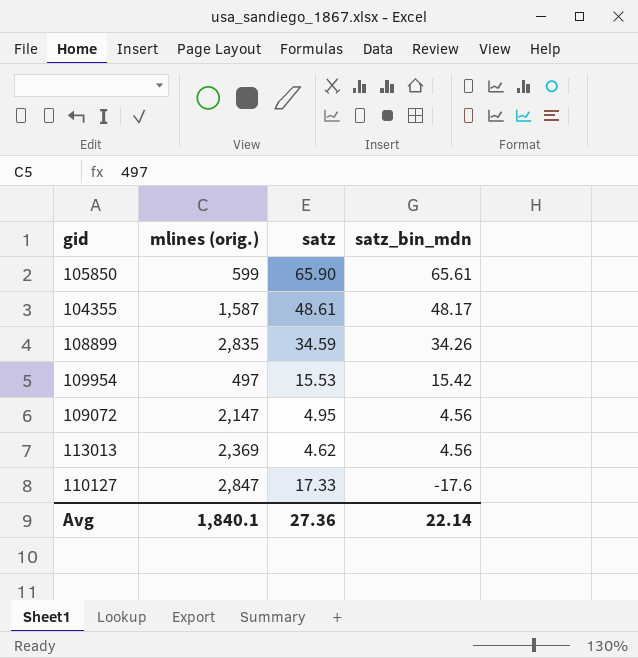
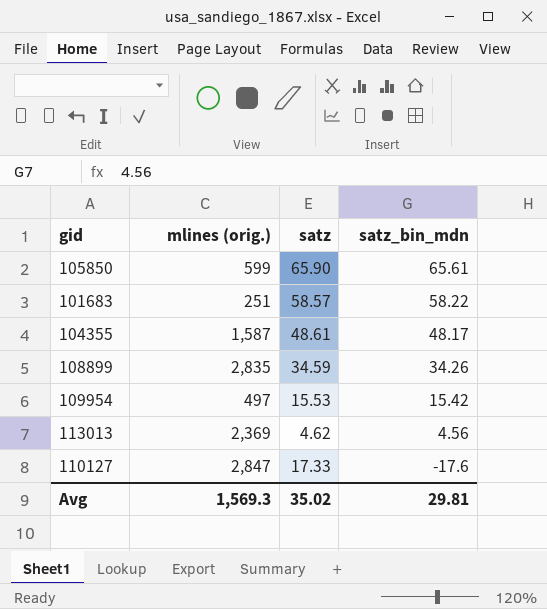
row 109072: 2,147 | 4.95 | 4.56 -> none
row 101683: none -> 251 | 58.57 | 58.22
Avg | mlines (orig.): 1,840.1 -> 1,569.3
Avg | satz: 27.36 -> 35.02
Avg | satz_bin_mdn: 22.14 -> 29.81

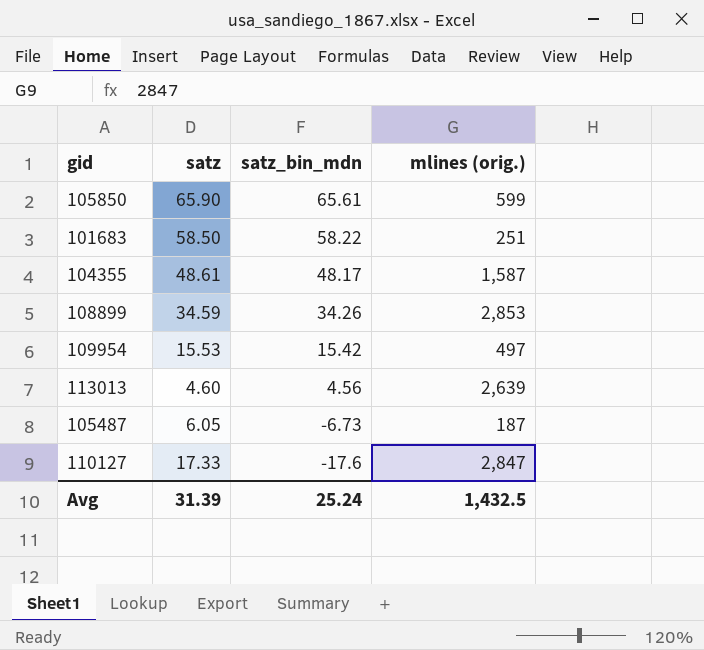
column mlines (orig.) | position: 2 -> 4
101683 | satz: 58.57 -> 58.50
108899 | mlines (orig.): 2,835 -> 2,853
113013 | satz: 4.62 -> 4.60
113013 | mlines (orig.): 2,369 -> 2,639
row 105487: none -> 6.05 | -6.73 | 187
Avg | satz: 35.02 -> 31.39
Avg | satz_bin_mdn: 29.81 -> 25.24
Avg | mlines (orig.): 1,569.3 -> 1,432.5

